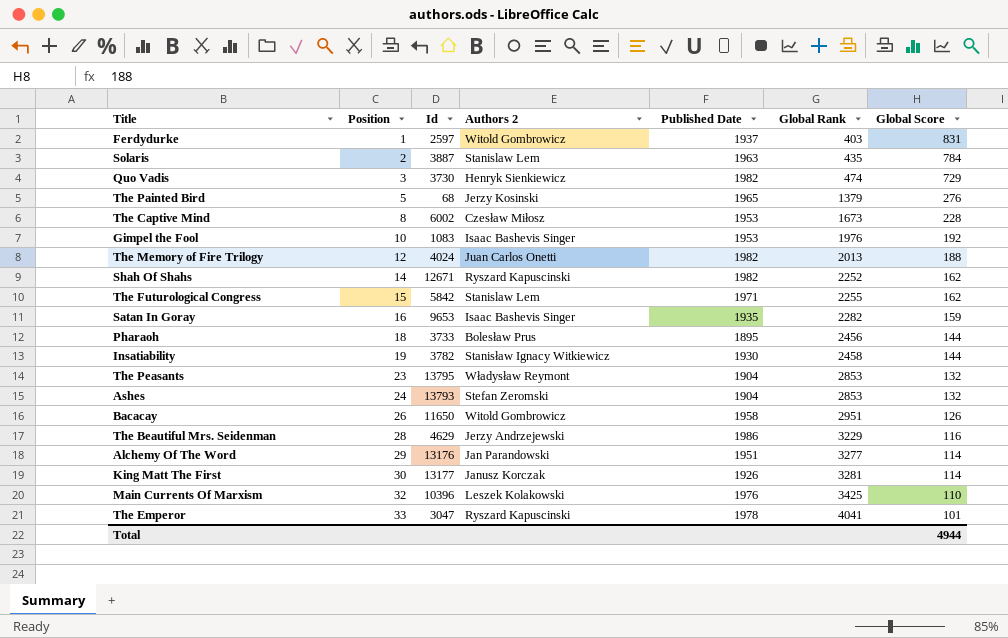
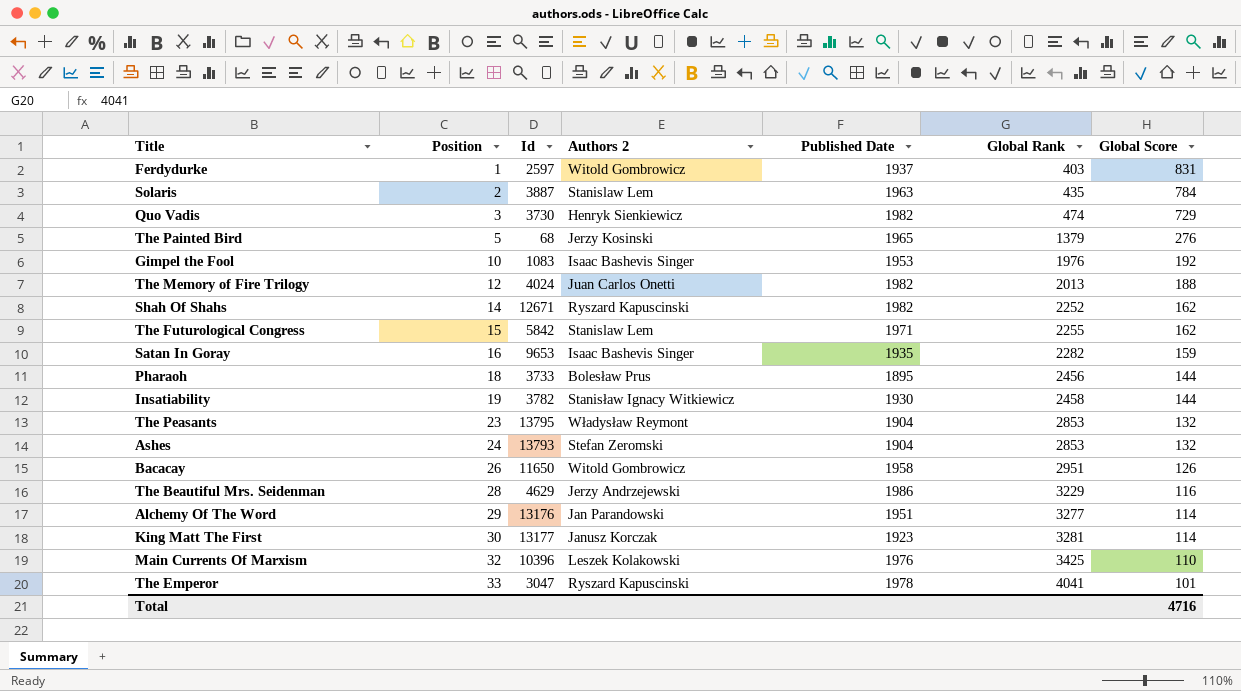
row The Captive Mind: 8 | 6002 | Czesław Miłosz | 1953 | 1673 | 228 -> none
King Matt The First | Published Date: 1926 -> 1923
Total | Global Score: 4944 -> 4716

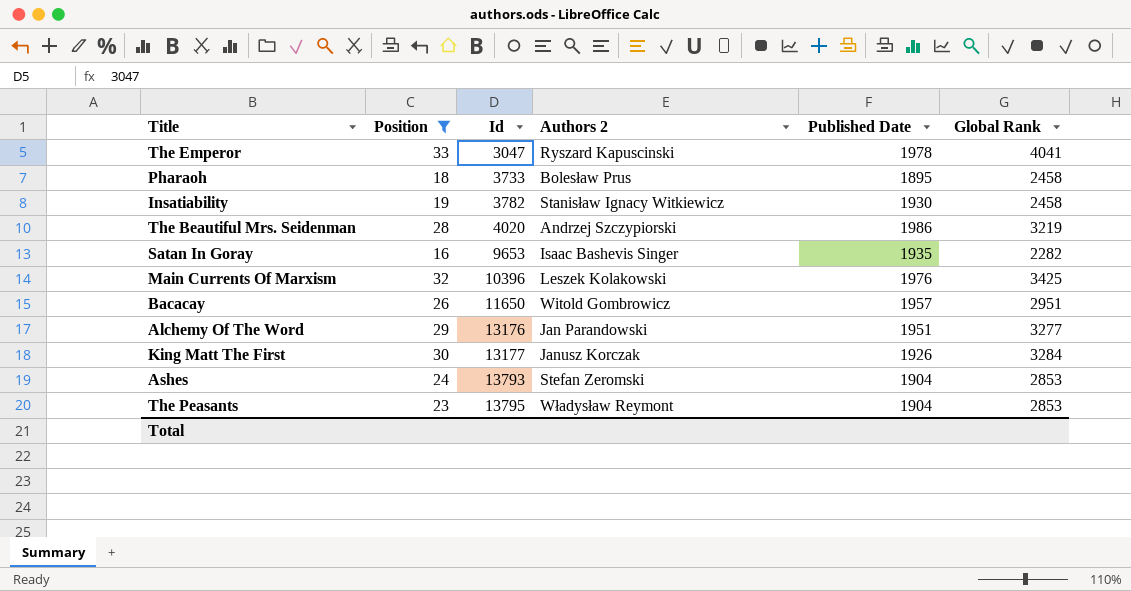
filter: none -> Position >= 16
row order: Position ascending -> Id ascending
column Global Score | position: 7 -> none
Pharaoh | Global Rank: 2456 -> 2458
The Beautiful Mrs. Seidenman | Id: 4629 -> 4020
The Beautiful Mrs. Seidenman | Authors 2: Jerzy Andrzejewski -> Andrzej Szczypiorski
The Beautiful Mrs. Seidenman | Global Rank: 3229 -> 3219
Bacacay | Published Date: 1958 -> 1957
King Matt The First | Published Date: 1923 -> 1926
King Matt The First | Global Rank: 3281 -> 3284

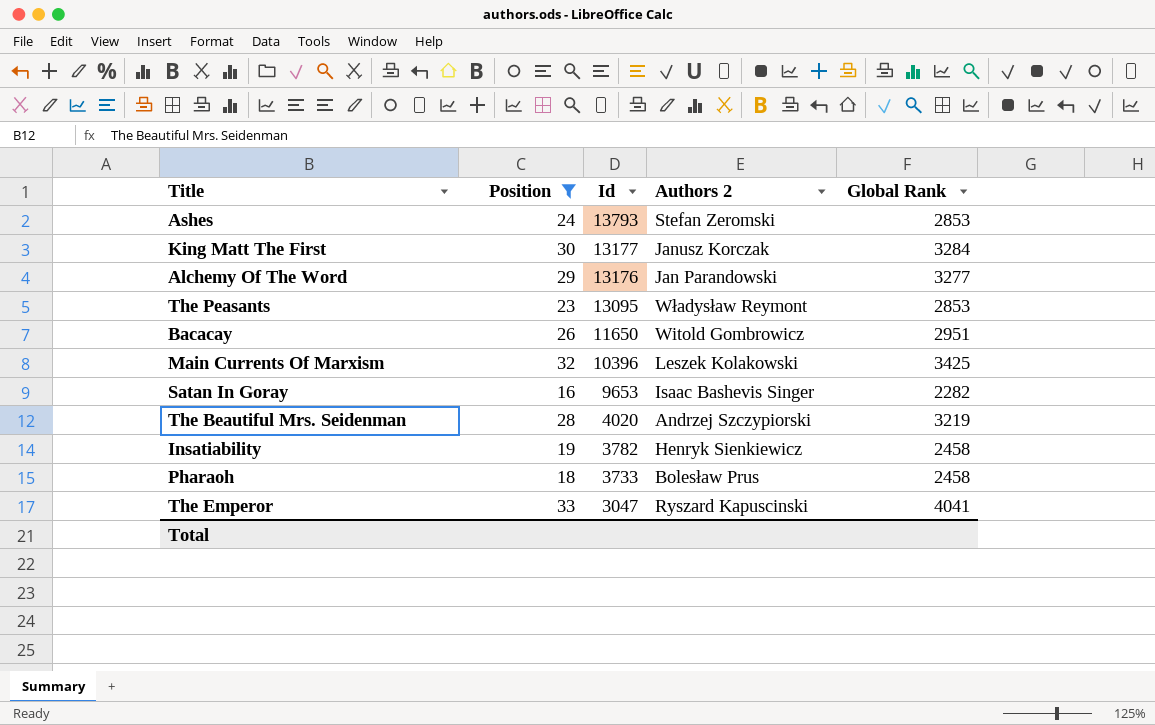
row order: Id ascending -> Id descending
column Published Date | position: 5 -> none
The Peasants | Id: 13795 -> 13095
Insatiability | Authors 2: Stanisław Ignacy Witkiewicz -> Henryk Sienkiewicz

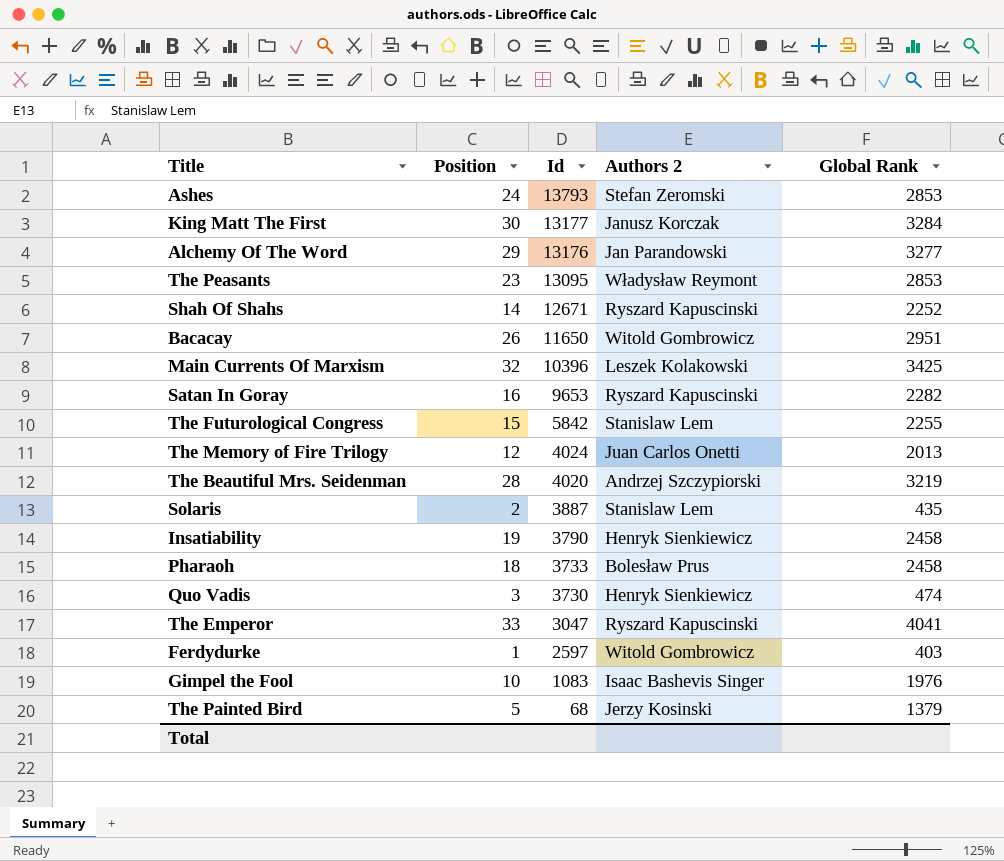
filter: Position >= 16 -> none
Satan In Goray | Authors 2: Isaac Bashevis Singer -> Ryszard Kapuscinski
Insatiability | Id: 3782 -> 3790

